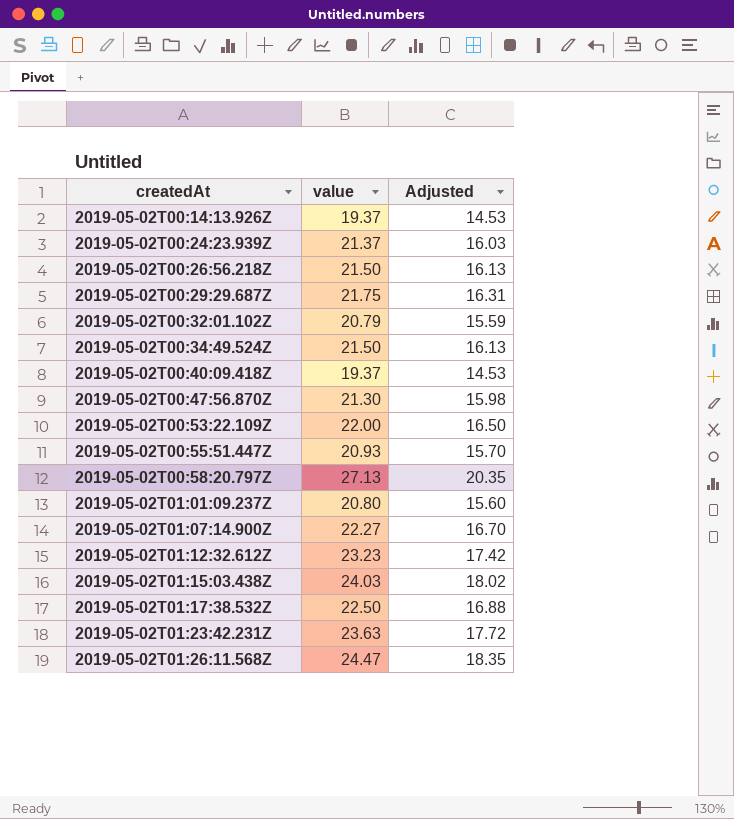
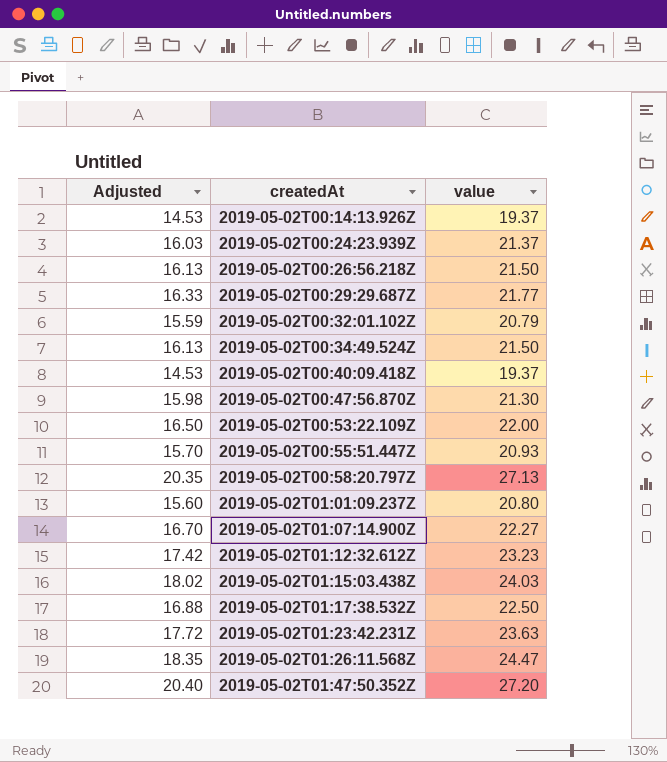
column Adjusted | position: 3 -> 1
2019-05-02T00:29:29.687Z | Adjusted: 16.31 -> 16.33
2019-05-02T00:29:29.687Z | value: 21.75 -> 21.77
row 2019-05-02T01:47:50.352Z: none -> 20.40 | 27.20

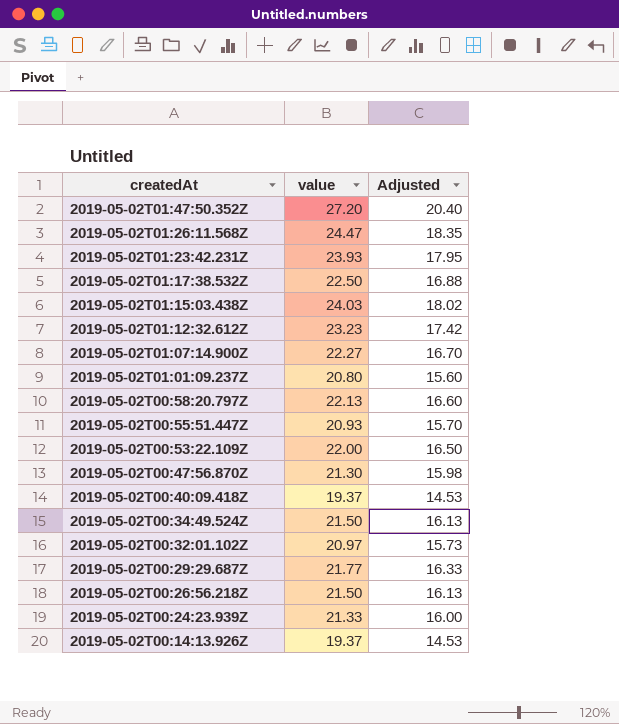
row order: createdAt ascending -> createdAt descending
column Adjusted | position: 1 -> 3
2019-05-02T01:23:42.231Z | value: 23.63 -> 23.93
2019-05-02T01:23:42.231Z | Adjusted: 17.72 -> 17.95
2019-05-02T00:58:20.797Z | value: 27.13 -> 22.13
2019-05-02T00:58:20.797Z | Adjusted: 20.35 -> 16.60
2019-05-02T00:32:01.102Z | value: 20.79 -> 20.97
2019-05-02T00:32:01.102Z | Adjusted: 15.59 -> 15.73
2019-05-02T00:24:23.939Z | value: 21.37 -> 21.33
2019-05-02T00:24:23.939Z | Adjusted: 16.03 -> 16.00

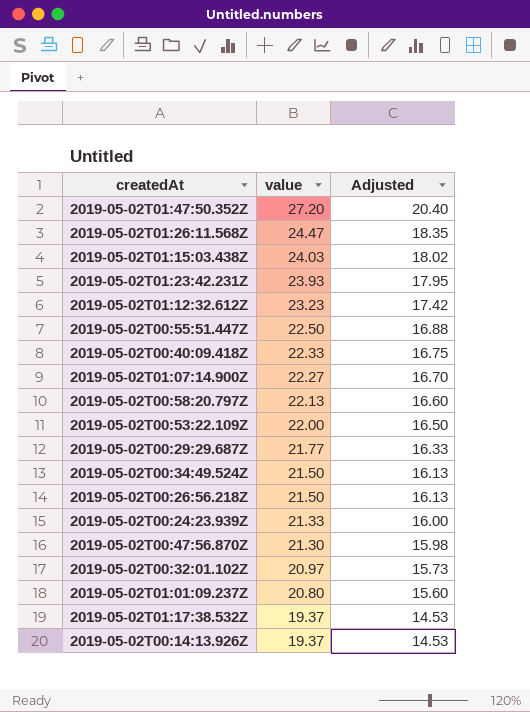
row order: createdAt descending -> value descending
2019-05-02T00:55:51.447Z | value: 20.93 -> 22.50
2019-05-02T00:55:51.447Z | Adjusted: 15.70 -> 16.88
2019-05-02T00:40:09.418Z | value: 19.37 -> 22.33
2019-05-02T00:40:09.418Z | Adjusted: 14.53 -> 16.75
2019-05-02T01:17:38.532Z | value: 22.50 -> 19.37
2019-05-02T01:17:38.532Z | Adjusted: 16.88 -> 14.53

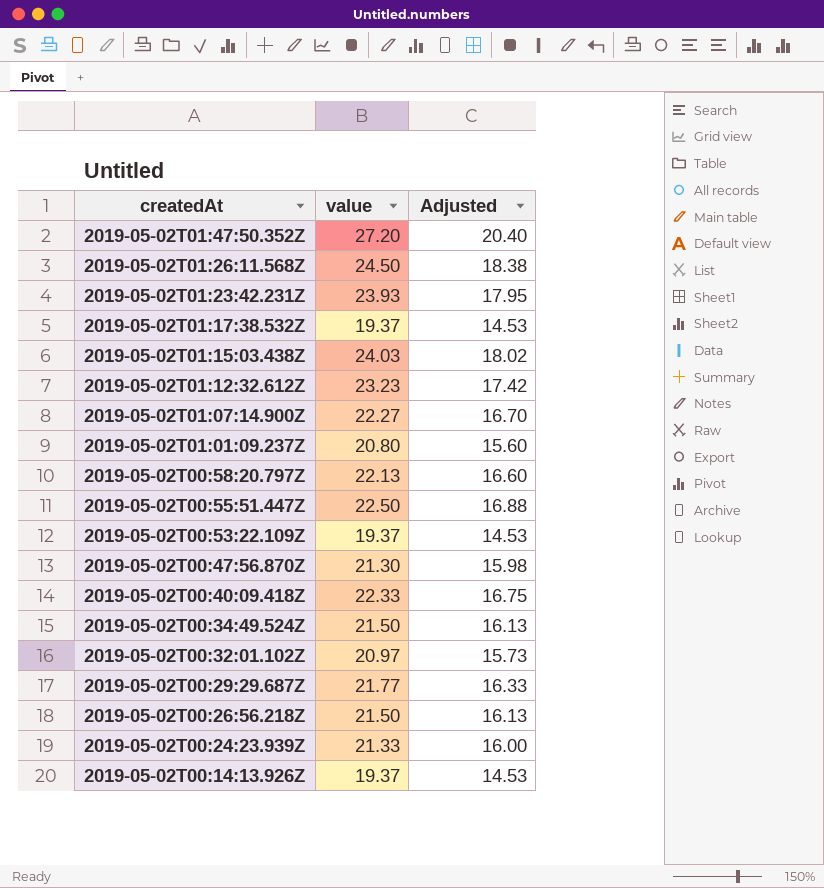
row order: value descending -> createdAt descending
2019-05-02T01:26:11.568Z | value: 24.47 -> 24.50
2019-05-02T01:26:11.568Z | Adjusted: 18.35 -> 18.38
2019-05-02T00:53:22.109Z | value: 22.00 -> 19.37
2019-05-02T00:53:22.109Z | Adjusted: 16.50 -> 14.53

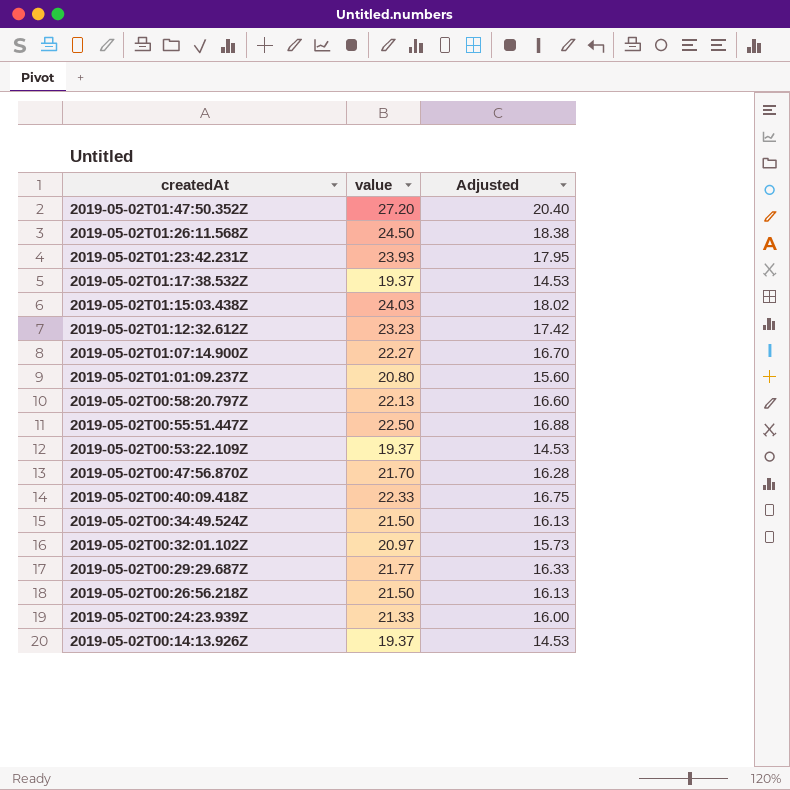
2019-05-02T00:47:56.870Z | value: 21.30 -> 21.70
2019-05-02T00:47:56.870Z | Adjusted: 15.98 -> 16.28

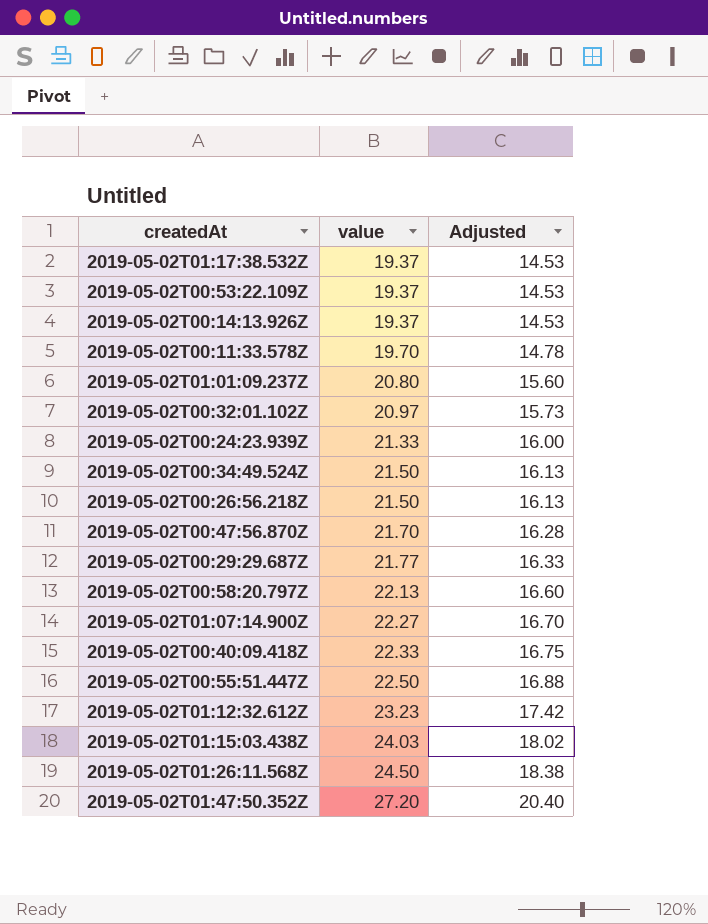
row order: createdAt descending -> value ascending
row 2019-05-02T01:23:42.231Z: 23.93 | 17.95 -> none
row 2019-05-02T00:11:33.578Z: none -> 19.70 | 14.78

